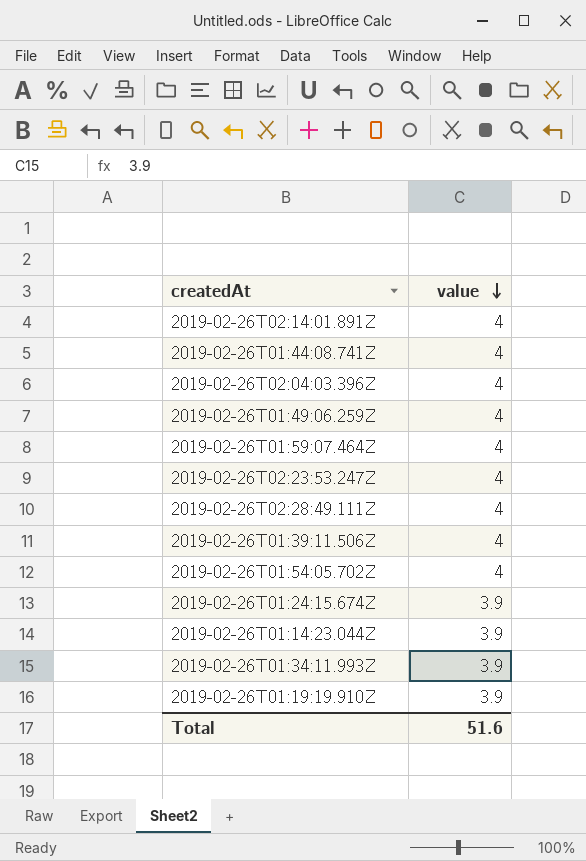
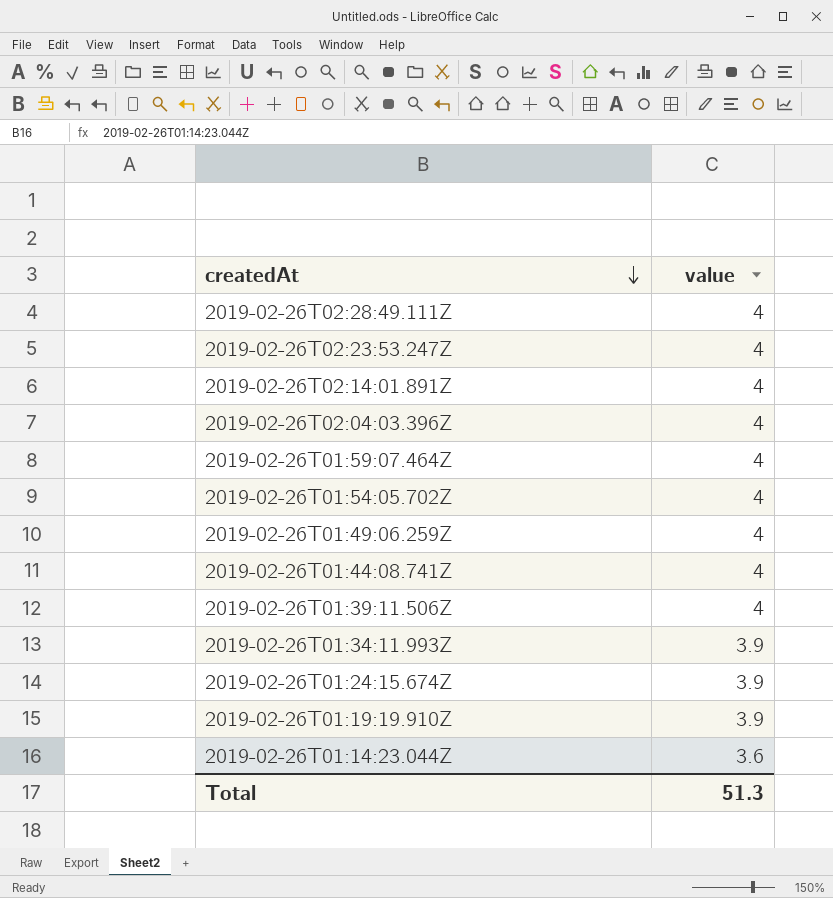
row order: value descending -> createdAt descending
2019-02-26T01:14:23.044Z | value: 3.9 -> 3.6
Total | value: 51.6 -> 51.3

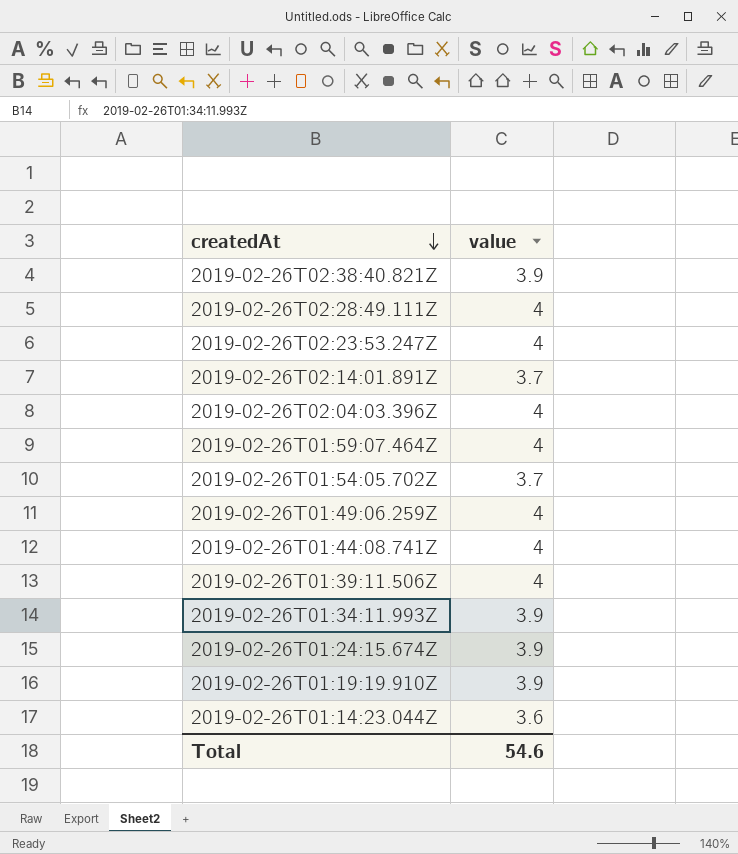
row 2019-02-26T02:38:40.821Z: none -> 3.9
2019-02-26T02:14:01.891Z | value: 4 -> 3.7
2019-02-26T01:54:05.702Z | value: 4 -> 3.7
Total | value: 51.3 -> 54.6

